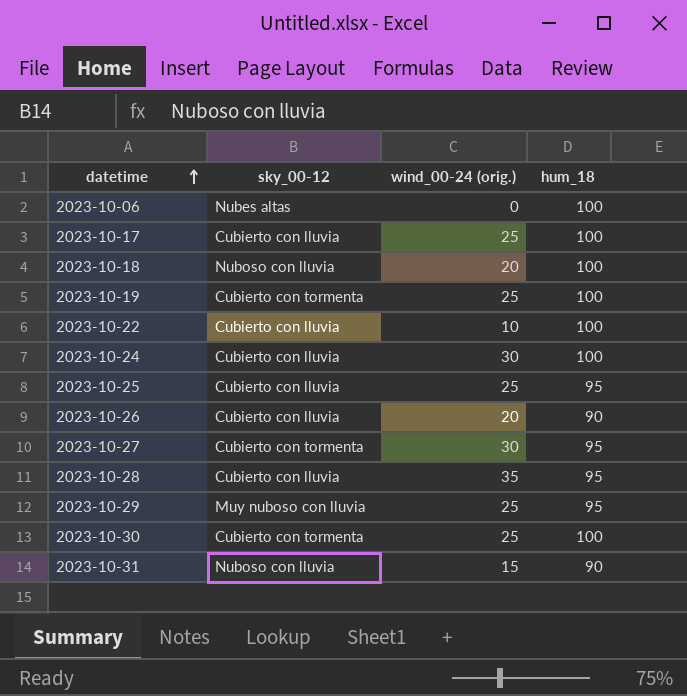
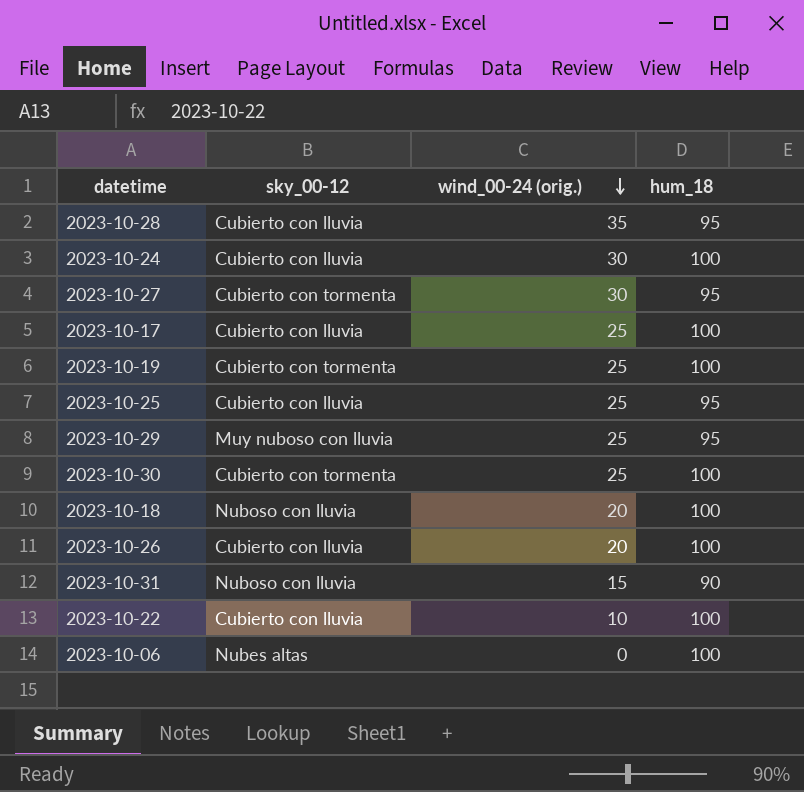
row order: datetime ascending -> wind_00-24 (orig.) descending
2023-10-26 | hum_18: 90 -> 100

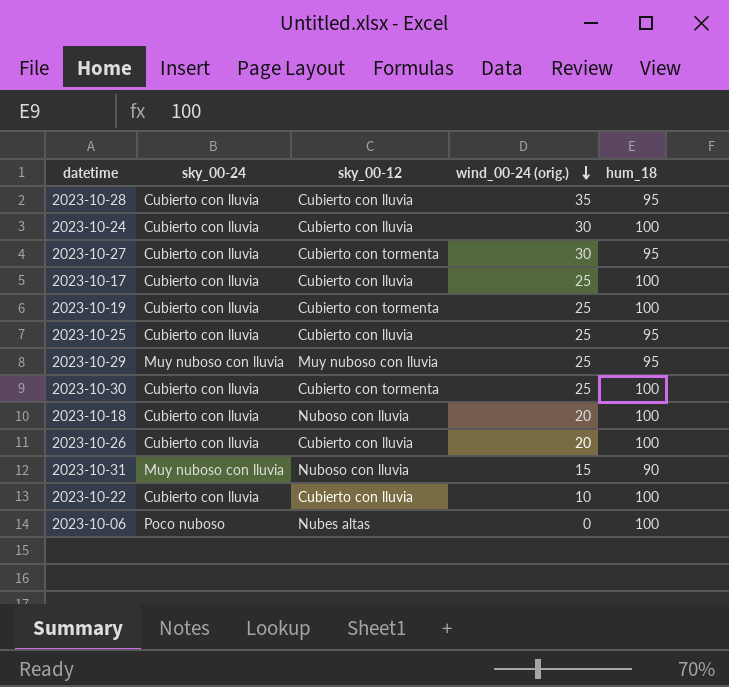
column sky_00-24 | position: none -> 2

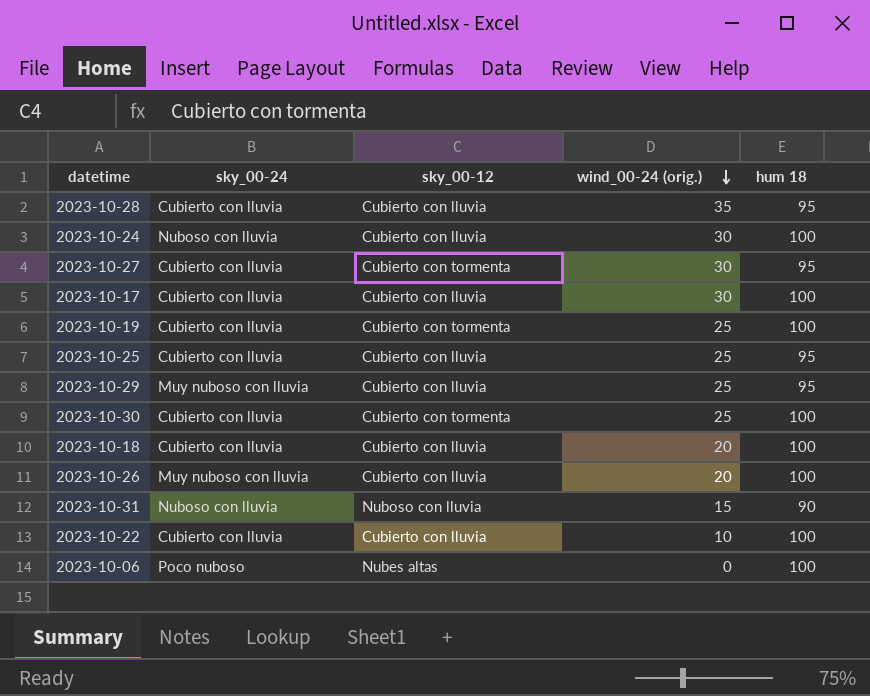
column name: hum_18 -> hum 18
2023-10-24 | sky_00-24: Cubierto con lluvia -> Nuboso con lluvia
2023-10-17 | wind_00-24 (orig.): 25 -> 30
2023-10-29 | sky_00-12: Muy nuboso con lluvia -> Cubierto con lluvia
2023-10-18 | sky_00-12: Nuboso con lluvia -> Cubierto con lluvia
2023-10-26 | sky_00-24: Cubierto con lluvia -> Muy nuboso con lluvia
2023-10-31 | sky_00-24: Muy nuboso con lluvia -> Nuboso con lluvia

